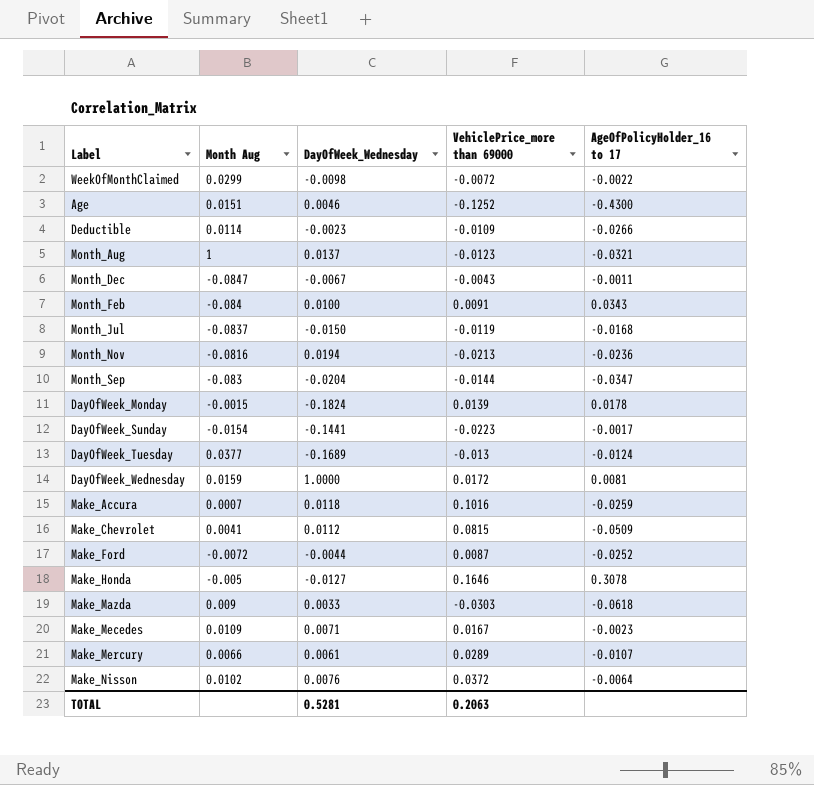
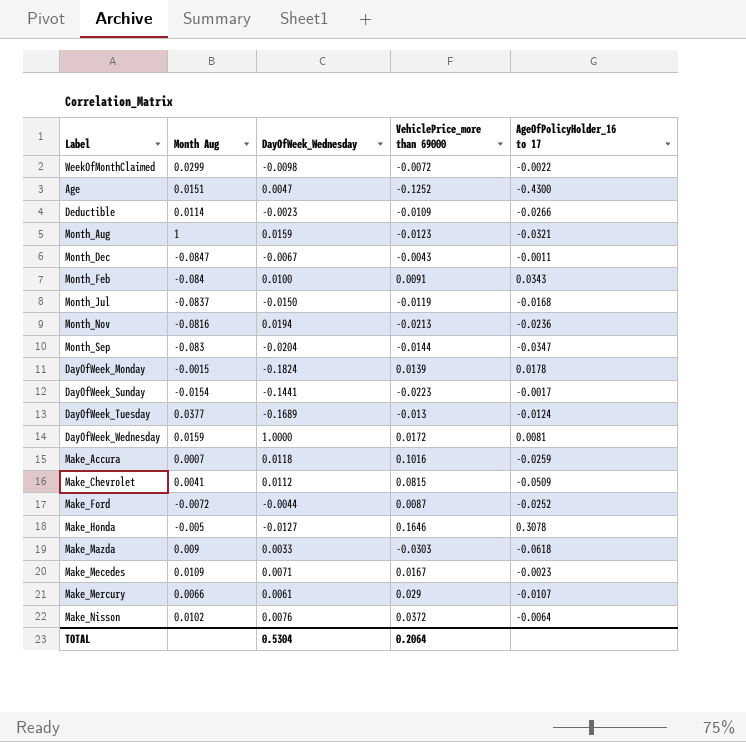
Age | DayOfWeek_Wednesday: 0.0046 -> 0.0047
Month_Aug | DayOfWeek_Wednesday: 0.0137 -> 0.0159
Make_Mercury | VehiclePrice_more than 69000: 0.0289 -> 0.029
TOTAL | DayOfWeek_Wednesday: 0.5281 -> 0.5304
TOTAL | VehiclePrice_more than 69000: 0.2063 -> 0.2064

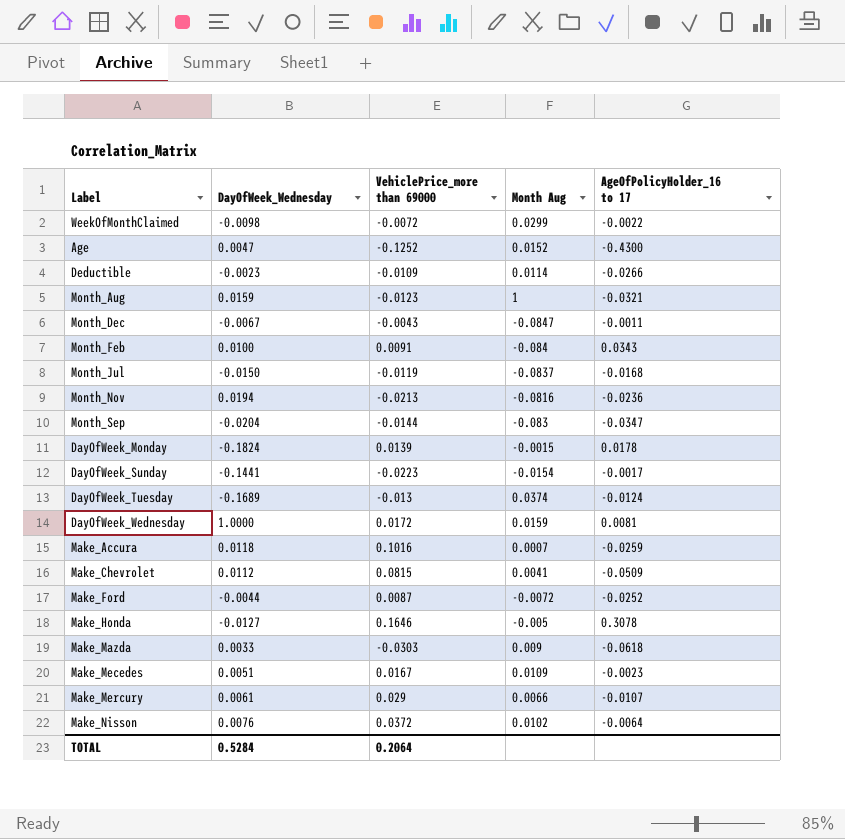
column Month Aug | position: 2 -> 4
Age | Month Aug: 0.0151 -> 0.0152
DayOfWeek_Tuesday | Month Aug: 0.0377 -> 0.0374
Make_Mecedes | DayOfWeek_Wednesday: 0.0071 -> 0.0051
TOTAL | DayOfWeek_Wednesday: 0.5304 -> 0.5284

